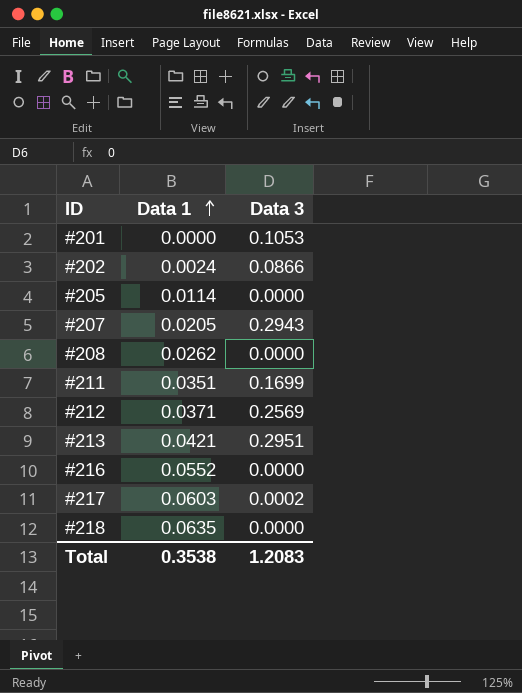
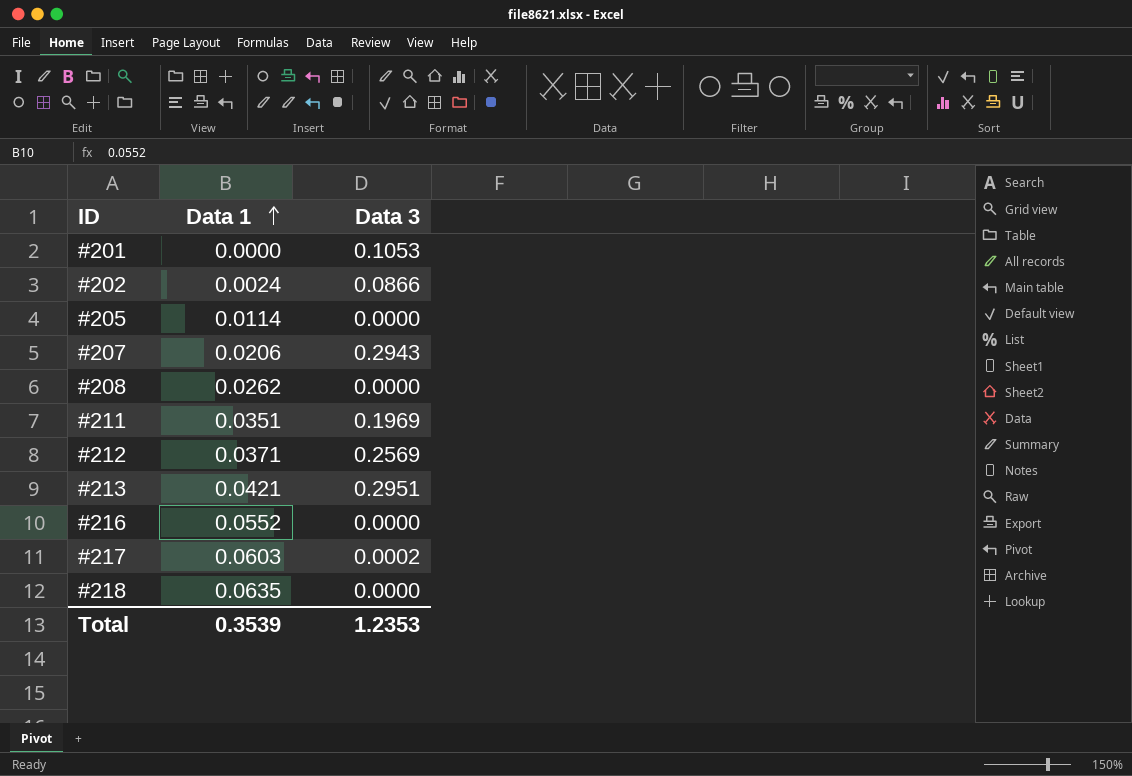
#207 | Data 1: 0.0205 -> 0.0206
#211 | Data 3: 0.1699 -> 0.1969
Total | Data 1: 0.3538 -> 0.3539
Total | Data 3: 1.2083 -> 1.2353

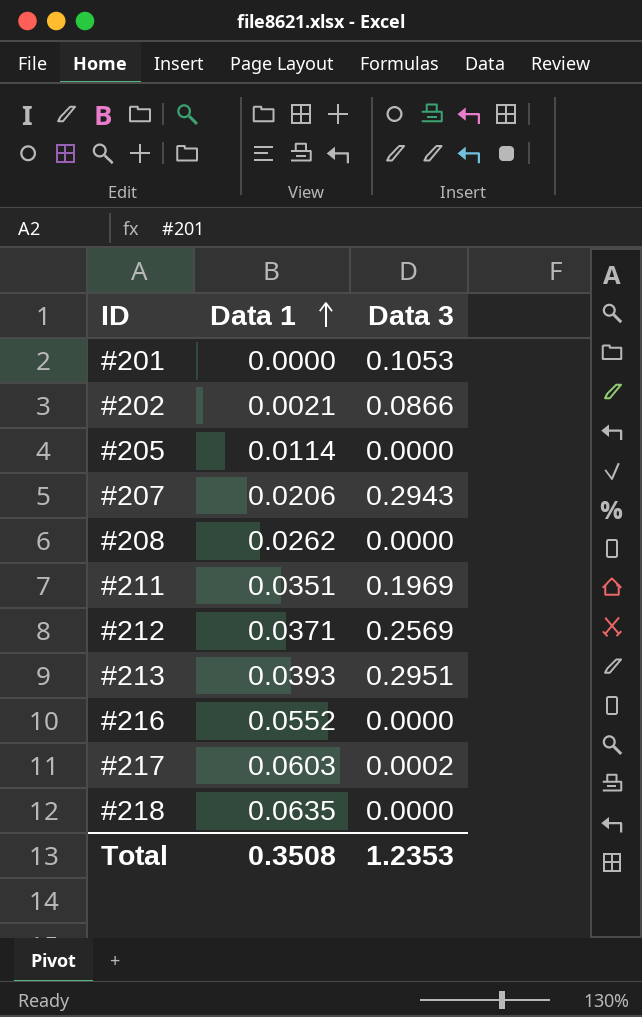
#202 | Data 1: 0.0024 -> 0.0021
#213 | Data 1: 0.0421 -> 0.0393
Total | Data 1: 0.3539 -> 0.3508

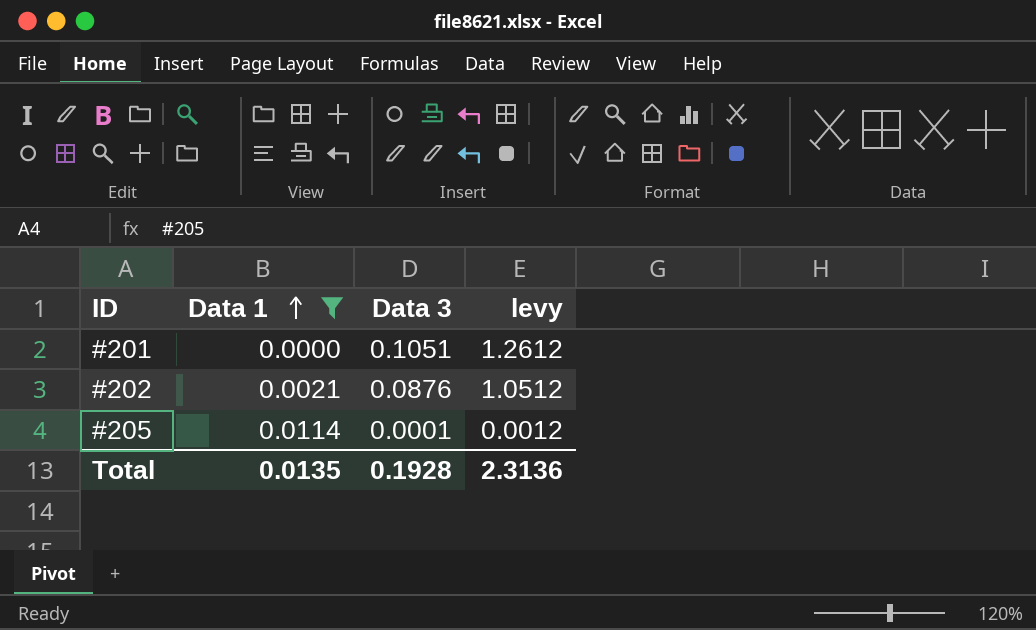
filter: none -> Data 1 <= 0.0114
column levy | formula: none -> [Data 3] * 12
#201 | Data 3: 0.1053 -> 0.1051
#202 | Data 3: 0.0866 -> 0.0876
#205 | Data 3: 0.0000 -> 0.0001
Total | Data 1: 0.3508 -> 0.0135
Total | Data 3: 1.2353 -> 0.1928

